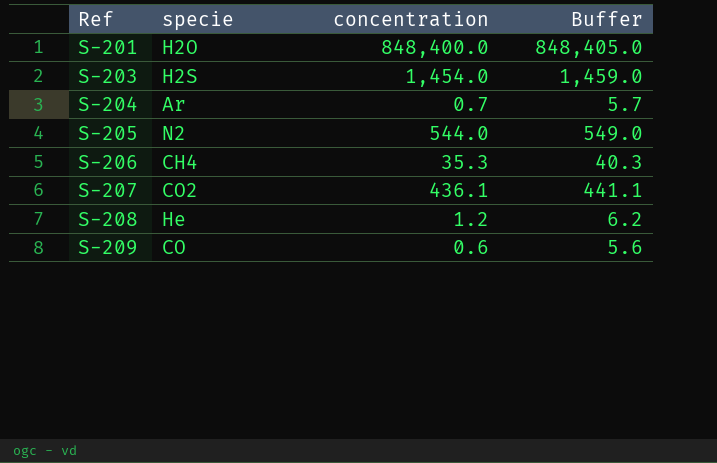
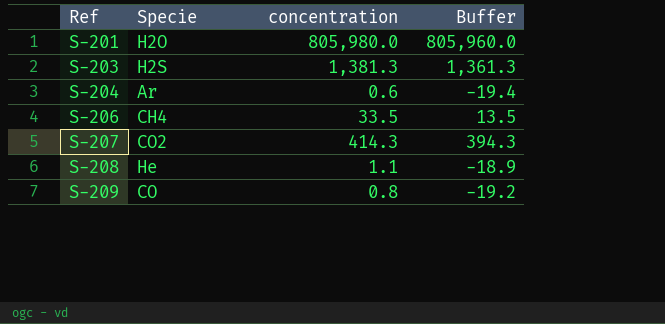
column name: specie -> Specie
column Buffer | formula: [concentration] + 5 -> [concentration] - 20
row S-205: N2 | 544.0 | 549.0 -> none
S-201 | concentration: 848,400.0 -> 805,980.0
S-203 | concentration: 1,454.0 -> 1,381.3
S-204 | concentration: 0.7 -> 0.6
S-206 | concentration: 35.3 -> 33.5
S-207 | concentration: 436.1 -> 414.3
S-208 | concentration: 1.2 -> 1.1
S-209 | concentration: 0.6 -> 0.8

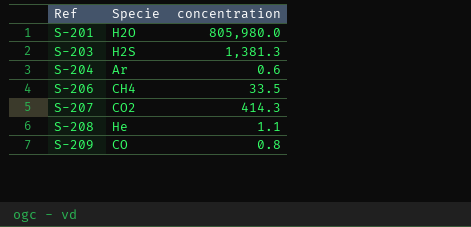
column Buffer | formula: [concentration] - 20 -> none

